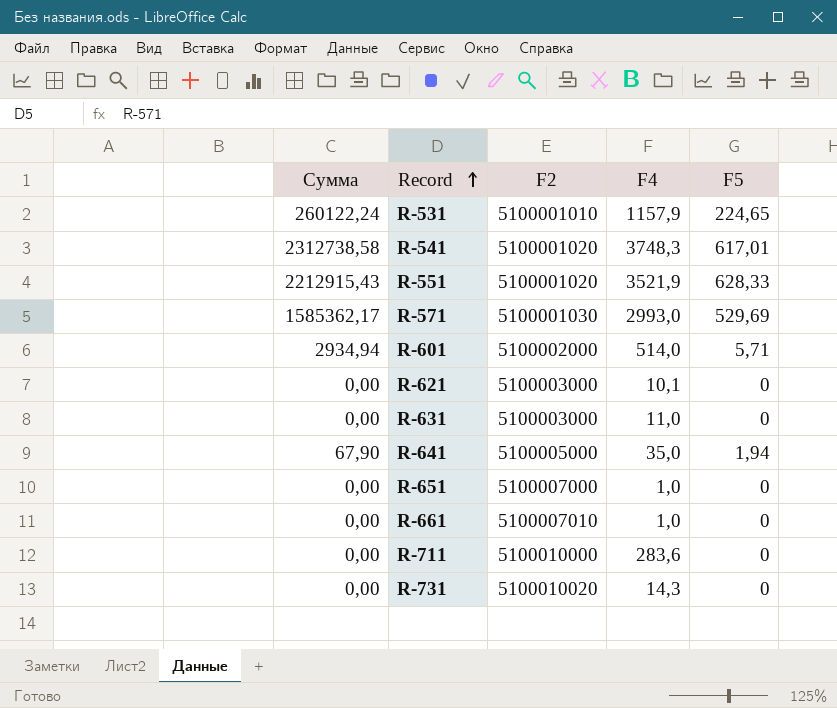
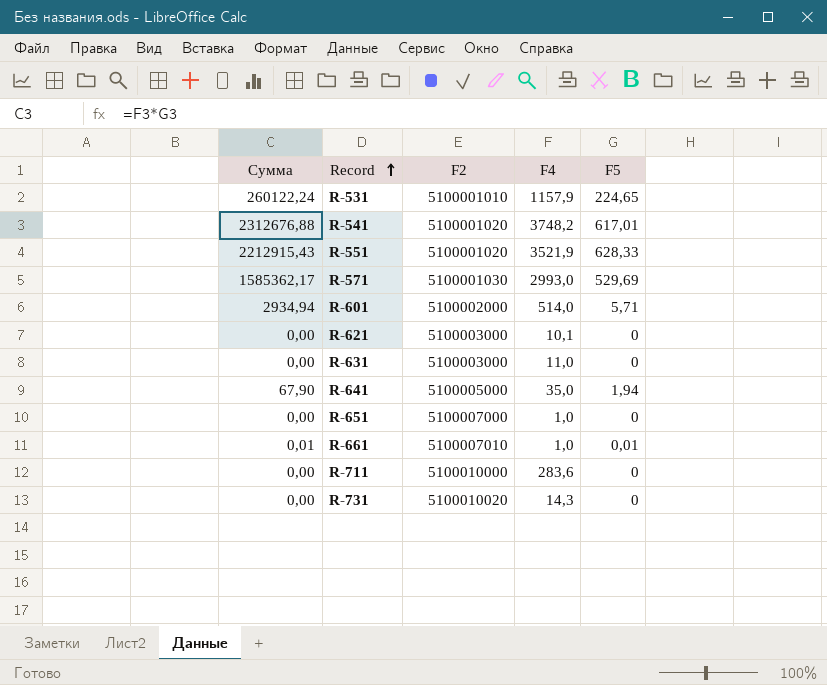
R-541 | Сумма: 2312738,58 -> 2312676,88
R-541 | F4: 3748,3 -> 3748,2
R-661 | Сумма: 0,00 -> 0,01
R-661 | F5: 0 -> 0,01

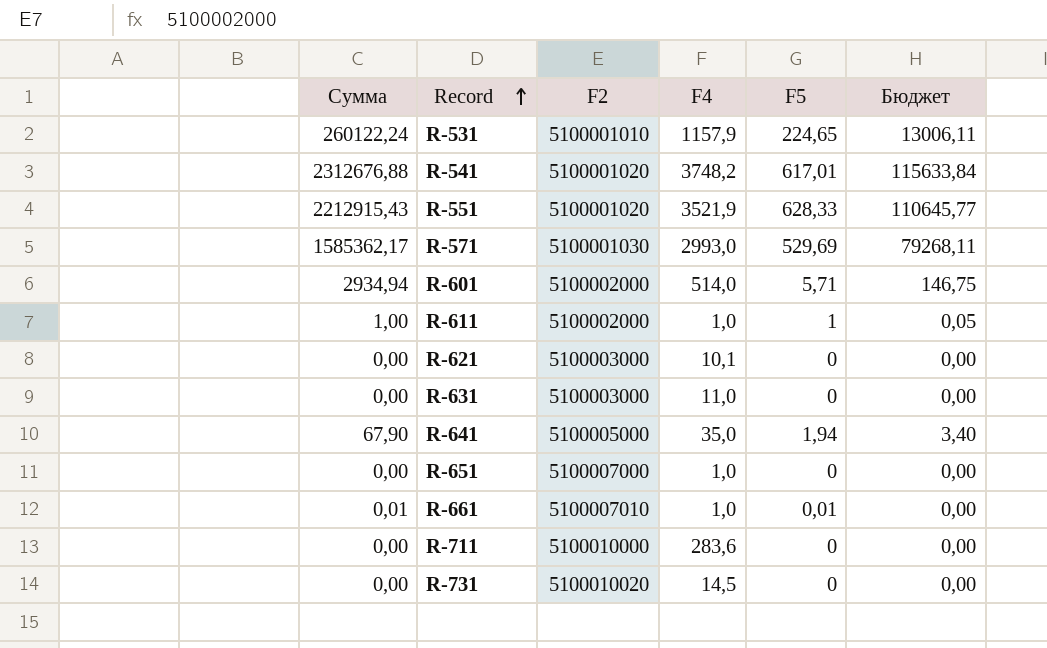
column Бюджет | formula: none -> [Сумма] * 0,05
row R-611: none -> 1,00 | 5100002000 | 1,0 | 1 | 0,05
R-731 | F4: 14,3 -> 14,5

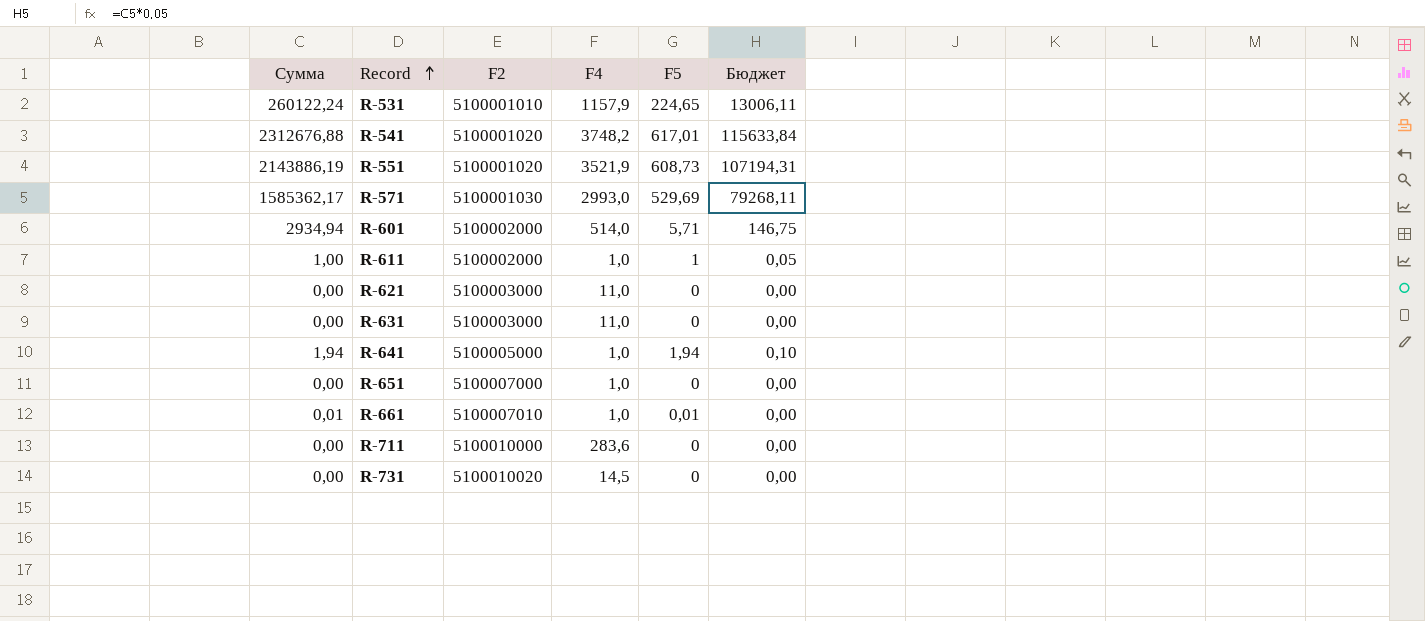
R-551 | Сумма: 2212915,43 -> 2143886,19
R-551 | F5: 628,33 -> 608,73
R-551 | Бюджет: 110645,77 -> 107194,31
R-621 | F4: 10,1 -> 11,0
R-641 | Сумма: 67,90 -> 1,94
R-641 | F4: 35,0 -> 1,0
R-641 | Бюджет: 3,40 -> 0,10

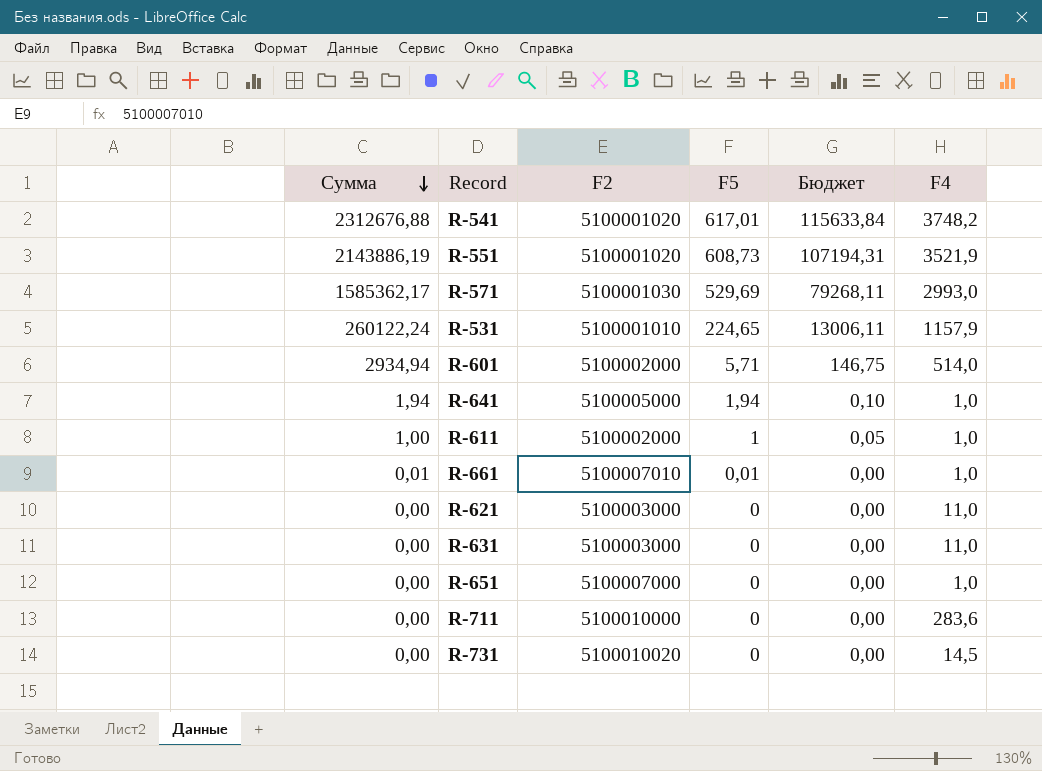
row order: Record ascending -> Сумма descending
column F4 | position: 4 -> 6

